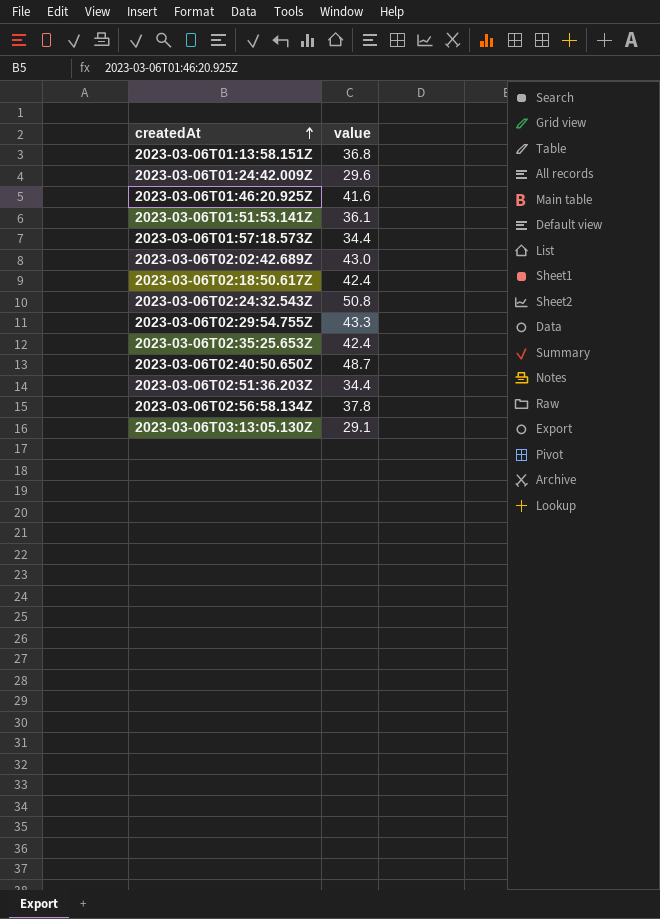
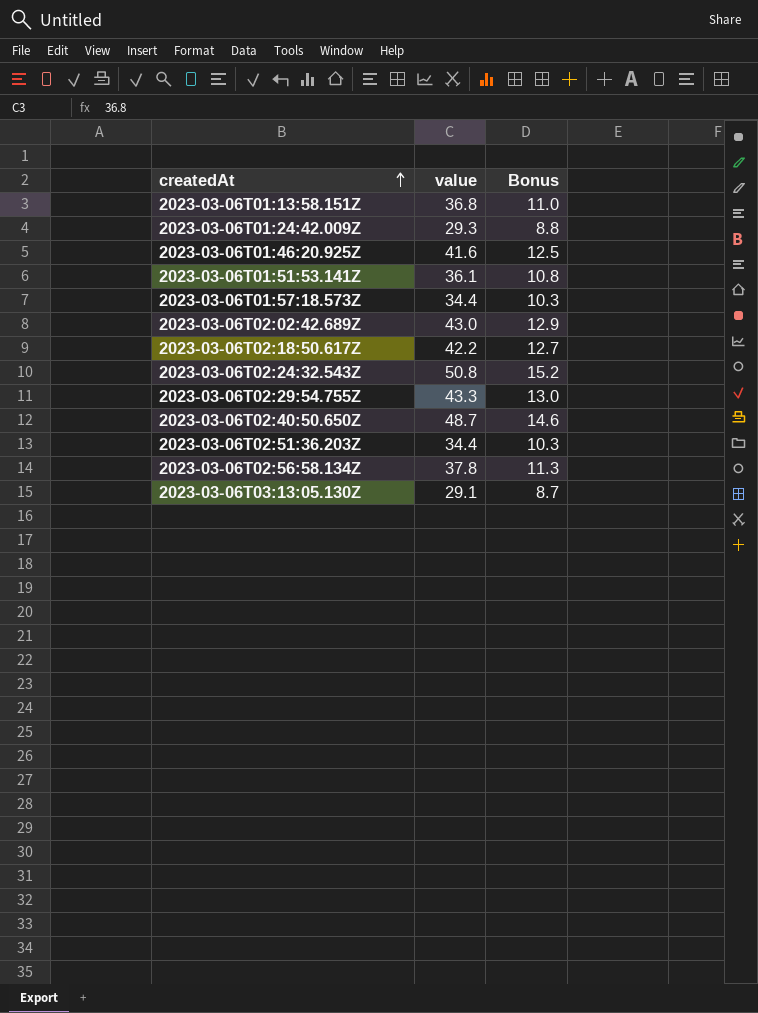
column Bonus | formula: none -> [value] * 0.3
row 2023-03-06T02:35:25.653Z: 42.4 -> none
2023-03-06T01:24:42.009Z | value: 29.6 -> 29.3
2023-03-06T02:18:50.617Z | value: 42.4 -> 42.2

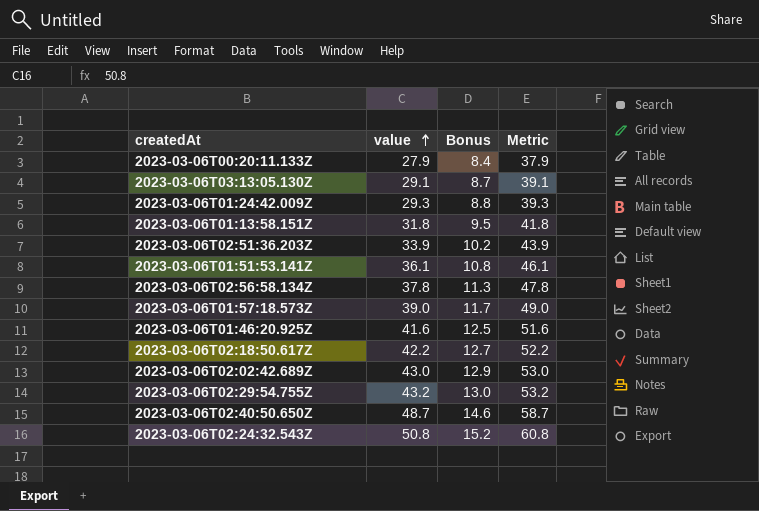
row order: createdAt ascending -> value ascending
column Metric | formula: none -> [value] + 10
row 2023-03-06T00:20:11.133Z: none -> 27.9 | 8.4 | 37.9
2023-03-06T01:13:58.151Z | value: 36.8 -> 31.8
2023-03-06T01:13:58.151Z | Bonus: 11.0 -> 9.5
2023-03-06T02:51:36.203Z | value: 34.4 -> 33.9
2023-03-06T02:51:36.203Z | Bonus: 10.3 -> 10.2
2023-03-06T01:57:18.573Z | value: 34.4 -> 39.0
2023-03-06T01:57:18.573Z | Bonus: 10.3 -> 11.7
2023-03-06T02:29:54.755Z | value: 43.3 -> 43.2

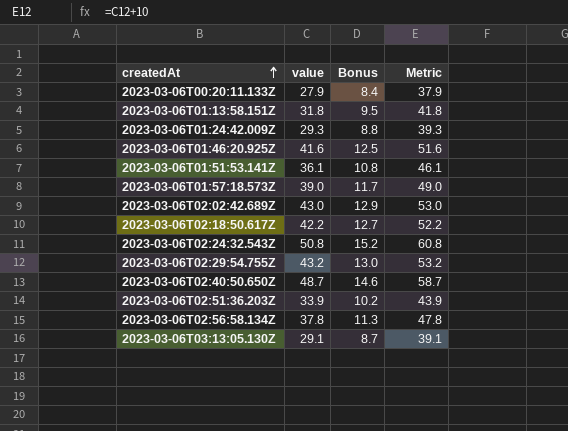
row order: value ascending -> createdAt ascending

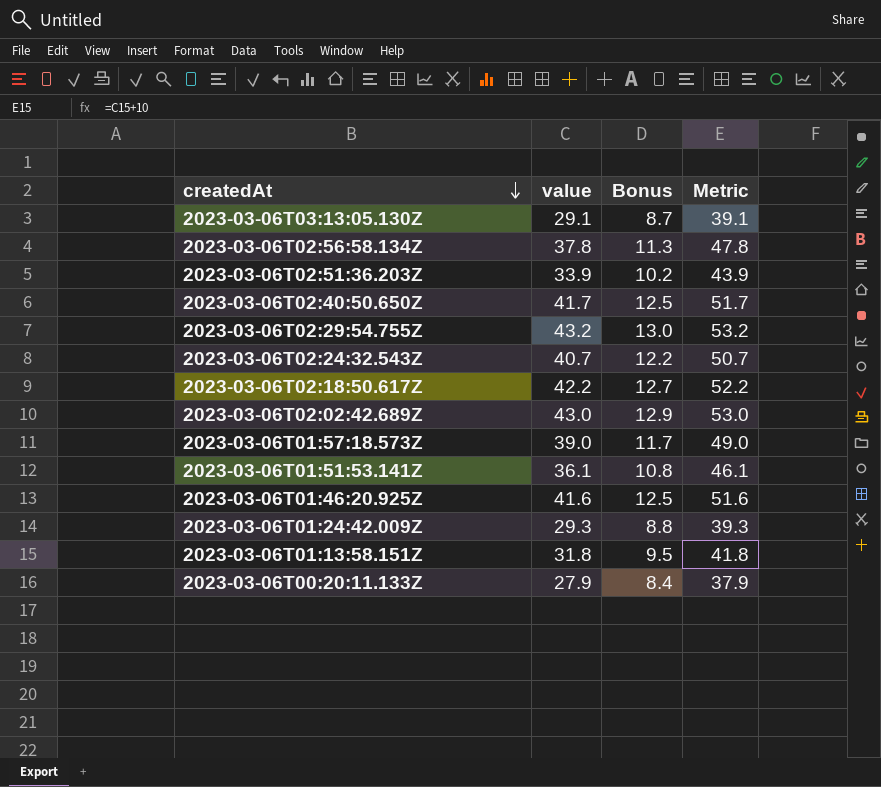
row order: createdAt ascending -> createdAt descending
2023-03-06T02:40:50.650Z | value: 48.7 -> 41.7
2023-03-06T02:40:50.650Z | Bonus: 14.6 -> 12.5
2023-03-06T02:40:50.650Z | Metric: 58.7 -> 51.7
2023-03-06T02:24:32.543Z | value: 50.8 -> 40.7
2023-03-06T02:24:32.543Z | Bonus: 15.2 -> 12.2
2023-03-06T02:24:32.543Z | Metric: 60.8 -> 50.7

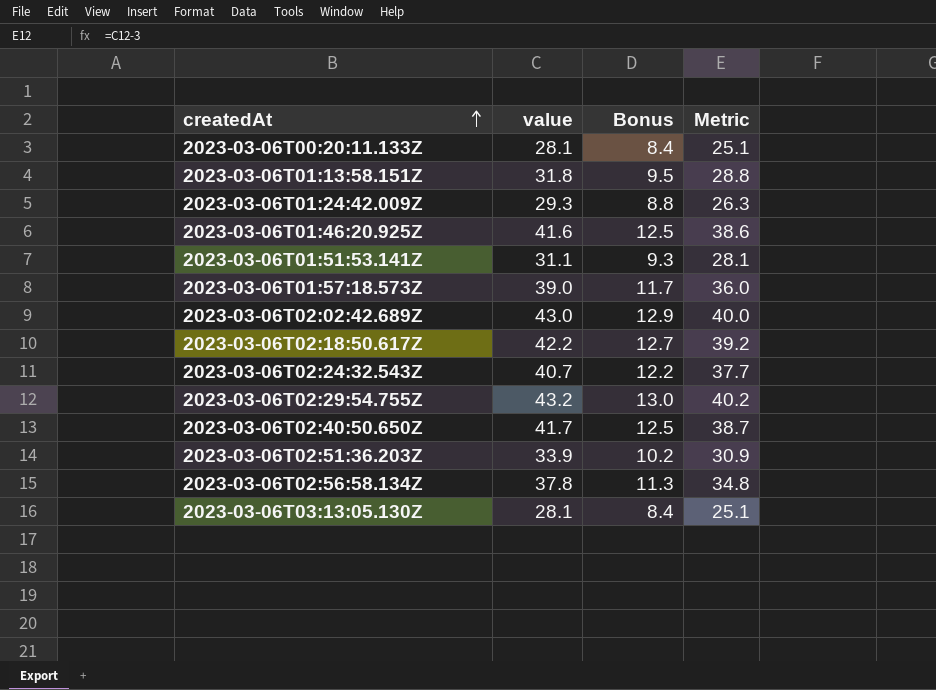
row order: createdAt descending -> createdAt ascending
column Metric | formula: [value] + 10 -> [value] - 3
2023-03-06T00:20:11.133Z | value: 27.9 -> 28.1
2023-03-06T01:51:53.141Z | value: 36.1 -> 31.1
2023-03-06T01:51:53.141Z | Bonus: 10.8 -> 9.3
2023-03-06T03:13:05.130Z | value: 29.1 -> 28.1
2023-03-06T03:13:05.130Z | Bonus: 8.7 -> 8.4

